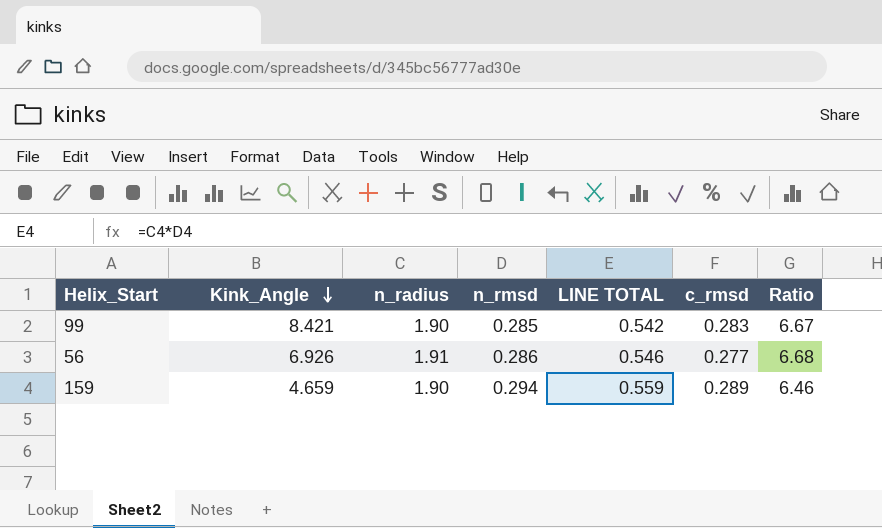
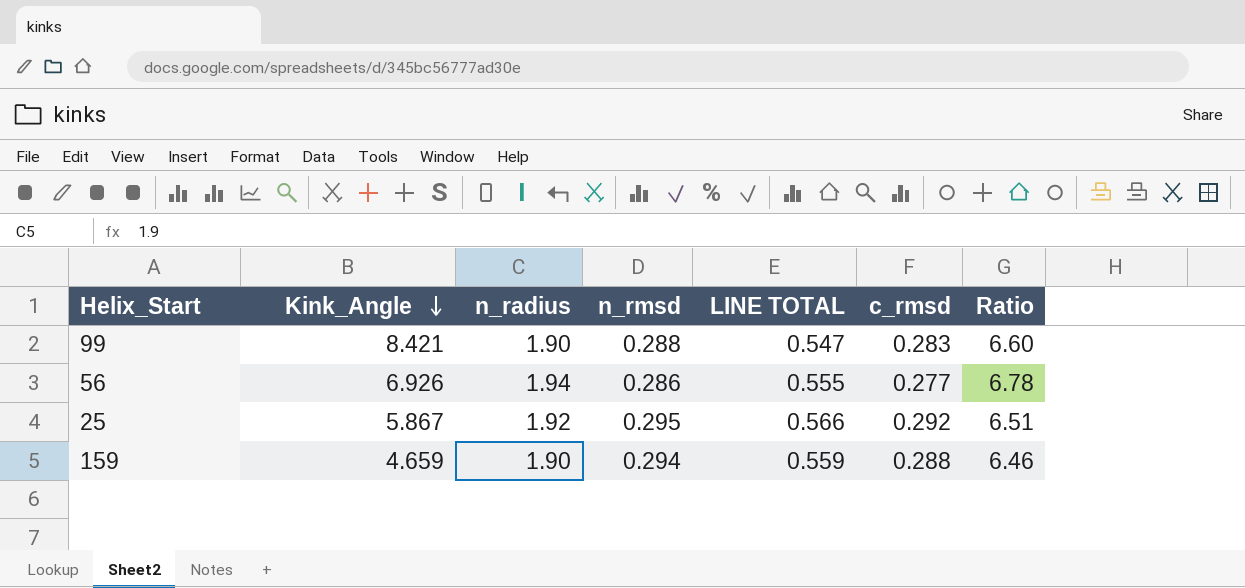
99 | n_rmsd: 0.285 -> 0.288
99 | LINE TOTAL: 0.542 -> 0.547
99 | Ratio: 6.67 -> 6.60
56 | n_radius: 1.91 -> 1.94
56 | LINE TOTAL: 0.546 -> 0.555
56 | Ratio: 6.68 -> 6.78
row 25: none -> 5.867 | 1.92 | 0.295 | 0.566 | 0.292 | 6.51
159 | c_rmsd: 0.289 -> 0.288

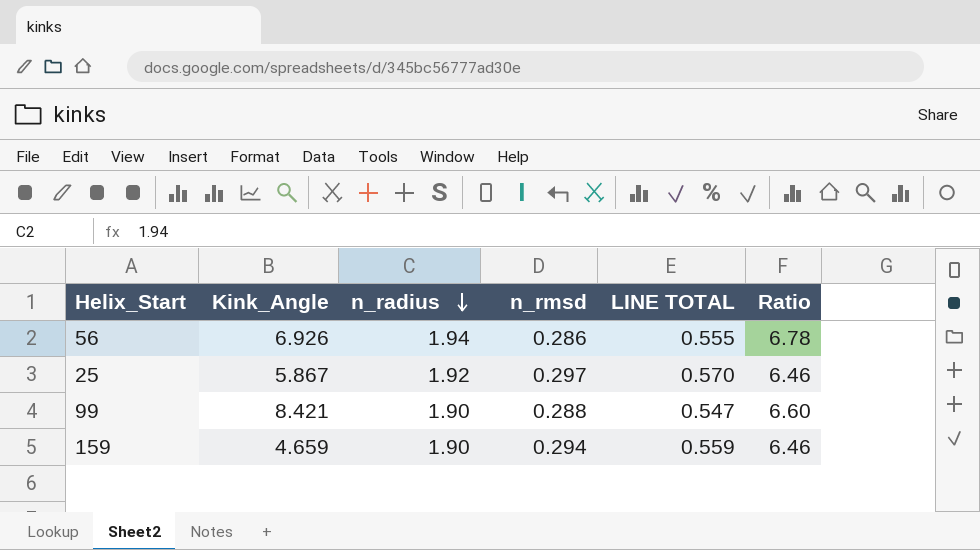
row order: Kink_Angle descending -> n_radius descending
column c_rmsd | position: 6 -> none
25 | n_rmsd: 0.295 -> 0.297
25 | LINE TOTAL: 0.566 -> 0.570
25 | Ratio: 6.51 -> 6.46

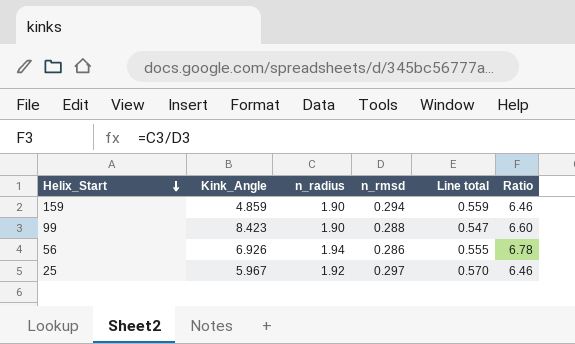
row order: n_radius descending -> Helix_Start descending
column name: LINE TOTAL -> Line total
159 | Kink_Angle: 4.659 -> 4.859
99 | Kink_Angle: 8.421 -> 8.423
25 | Kink_Angle: 5.867 -> 5.967

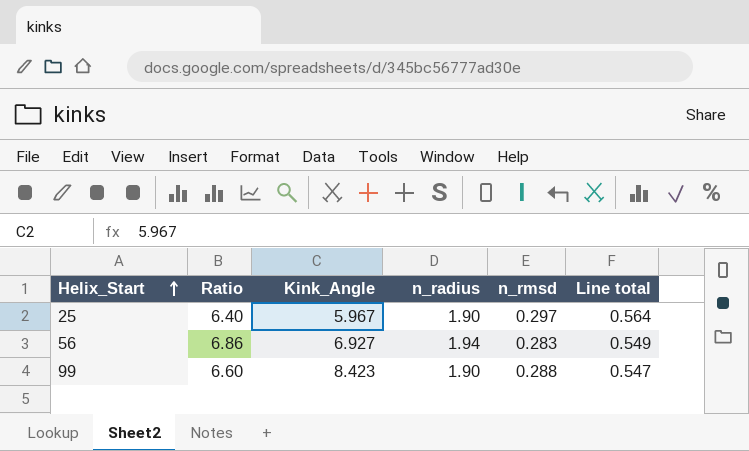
row order: Helix_Start descending -> Helix_Start ascending
column Ratio | position: 6 -> 2
row 159: 4.859 | 1.90 | 0.294 | 0.559 | 6.46 -> none
25 | Ratio: 6.46 -> 6.40
25 | n_radius: 1.92 -> 1.90
25 | Line total: 0.570 -> 0.564
56 | Ratio: 6.78 -> 6.86
56 | Kink_Angle: 6.926 -> 6.927
56 | n_rmsd: 0.286 -> 0.283
56 | Line total: 0.555 -> 0.549

